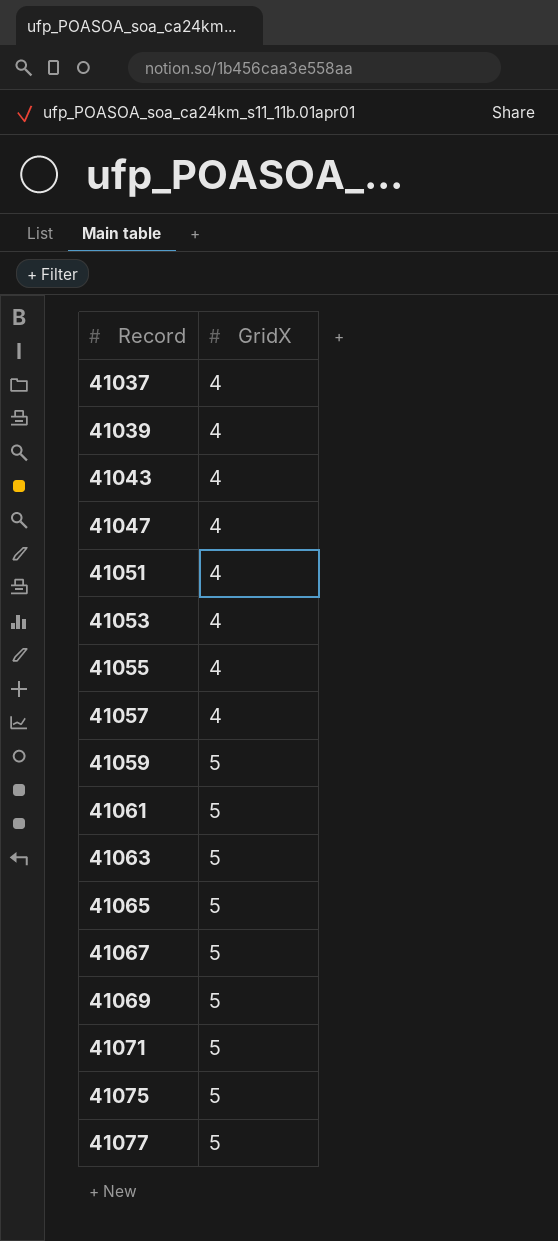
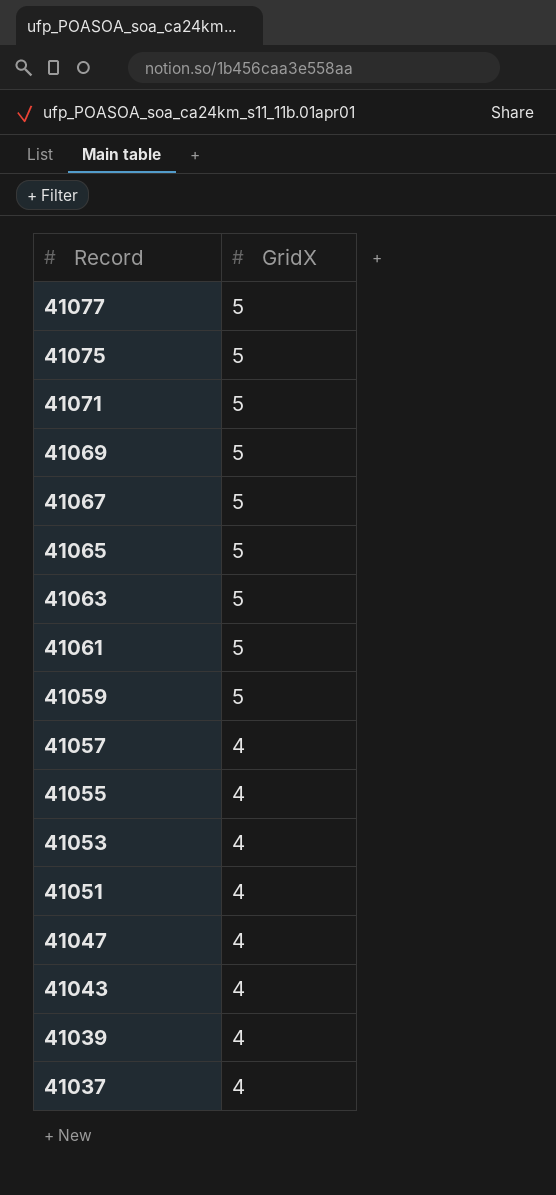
row order: Record ascending -> Record descending

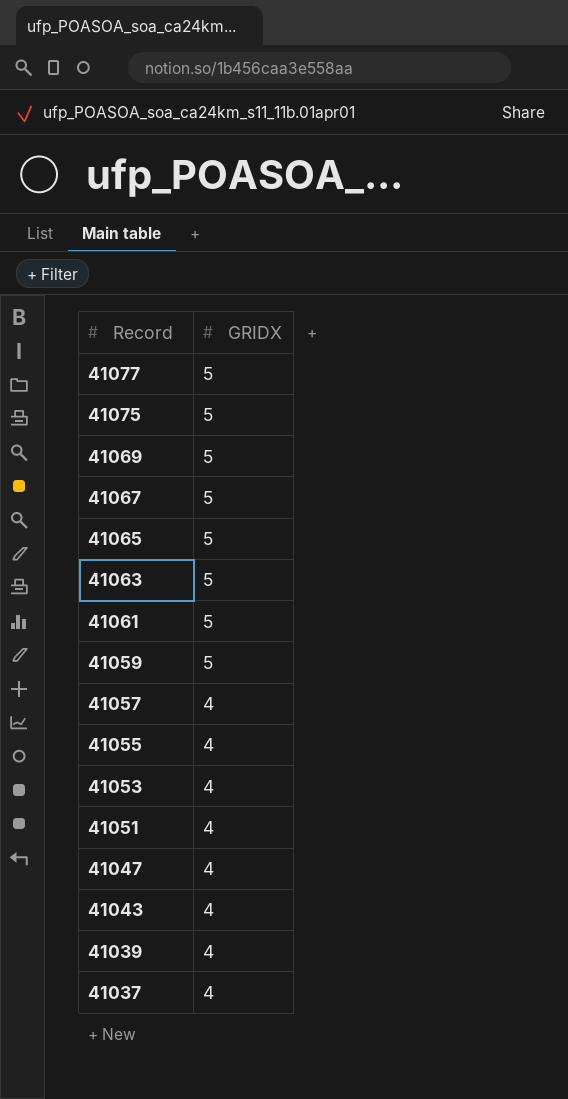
column name: GridX -> GRIDX
row 41071: 5 -> none

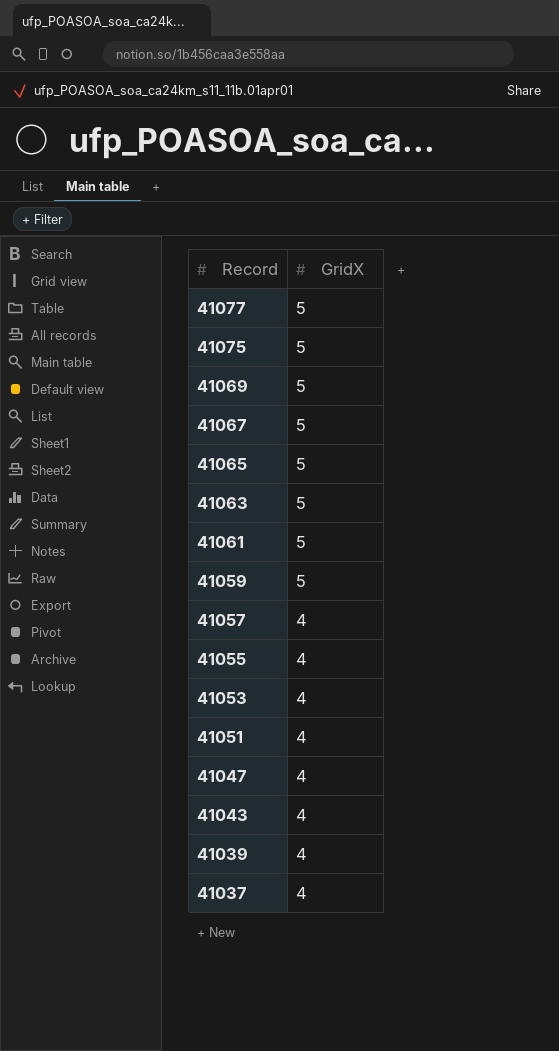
column name: GRIDX -> GridX

